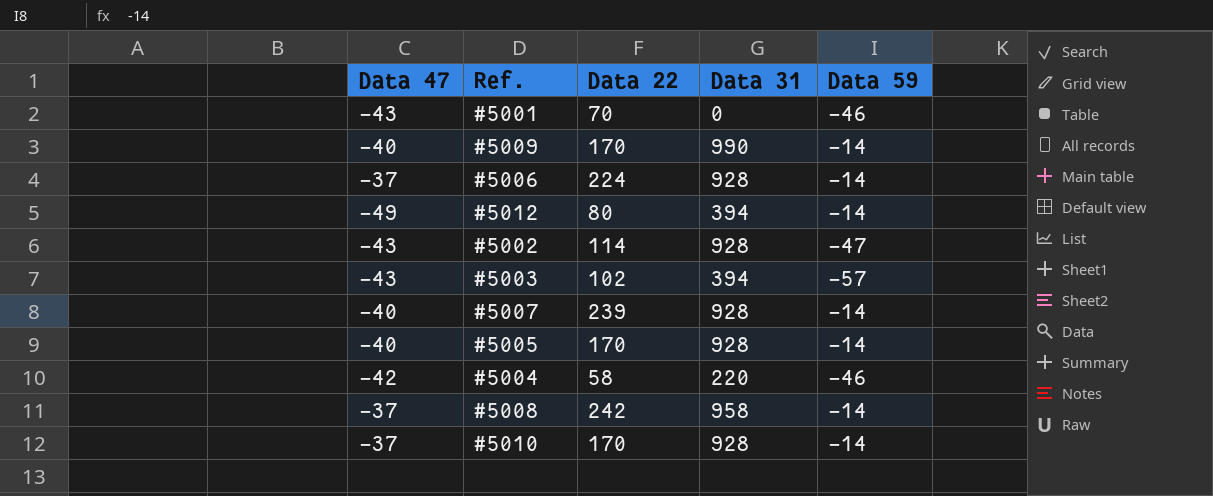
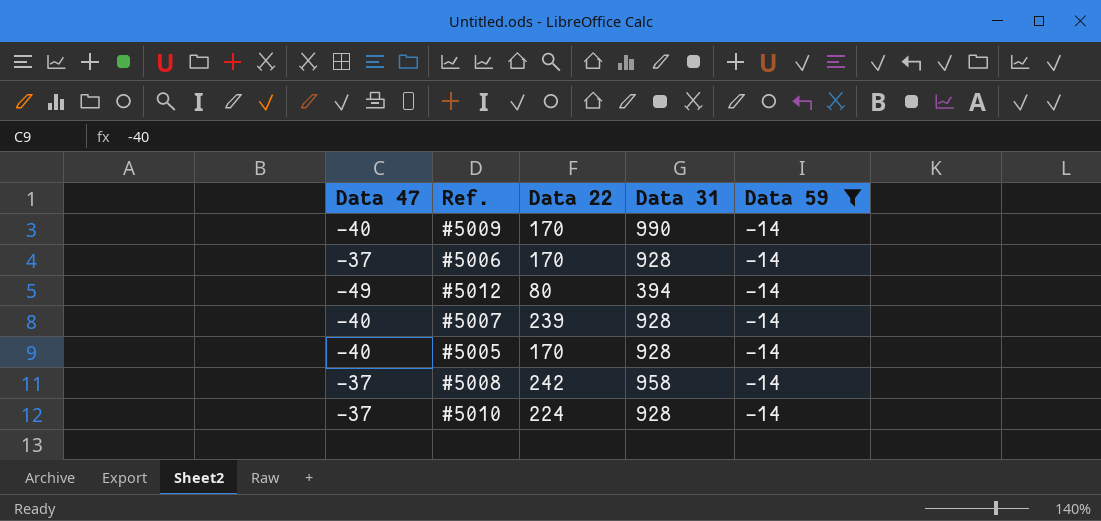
filter: none -> Data 59 = -14
#5006 | Data 22: 224 -> 170
#5010 | Data 22: 170 -> 224

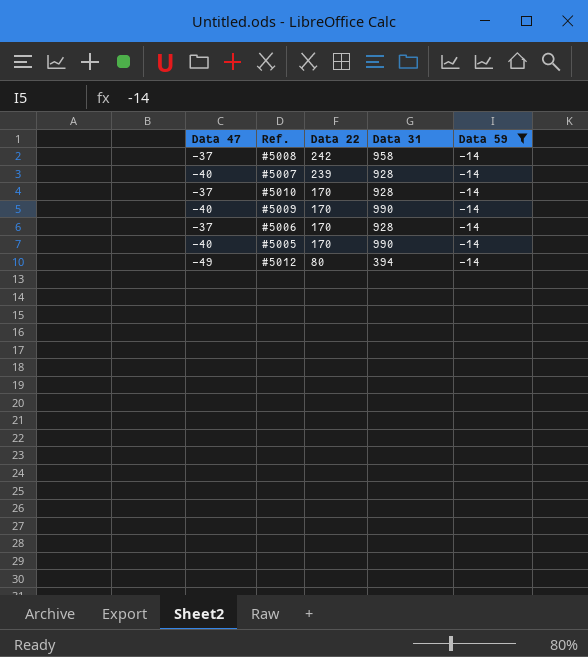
row order: none -> Data 22 descending
#5010 | Data 22: 224 -> 170
#5005 | Data 31: 928 -> 990

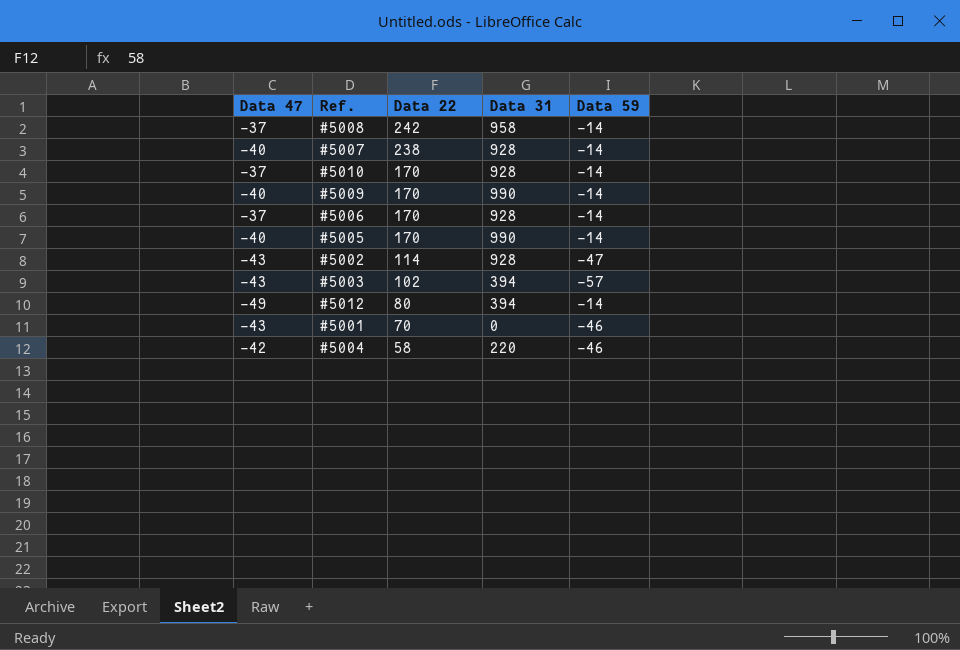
filter: Data 59 = -14 -> none
#5007 | Data 22: 239 -> 238

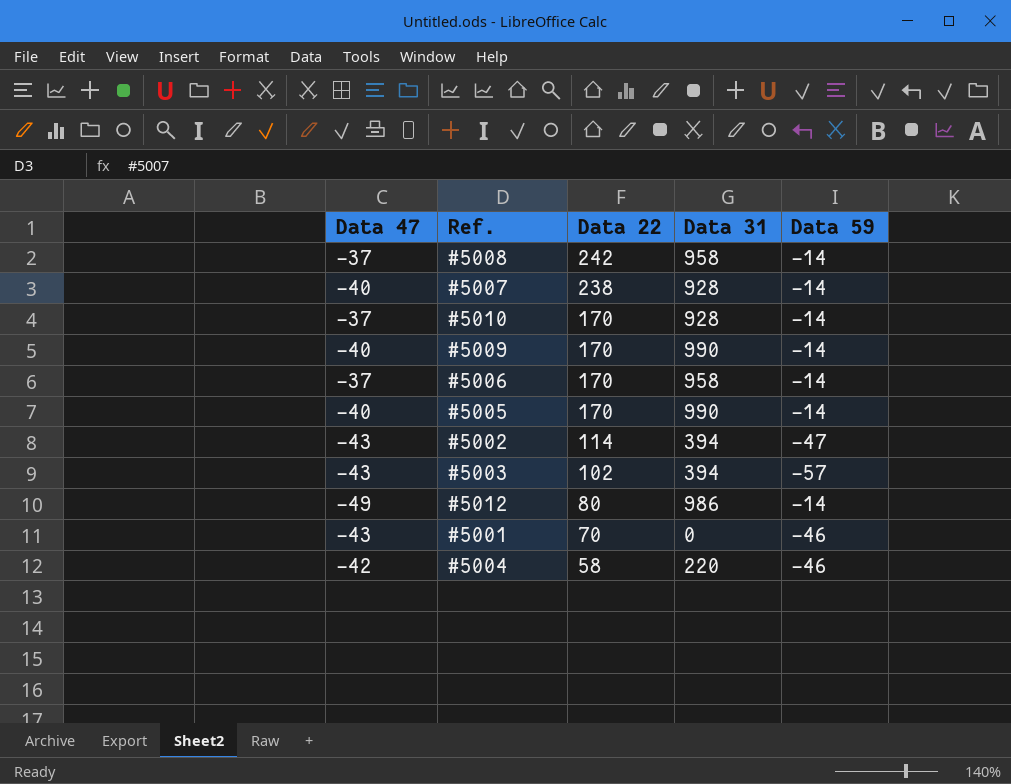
#5006 | Data 31: 928 -> 958
#5002 | Data 31: 928 -> 394
#5012 | Data 31: 394 -> 986

